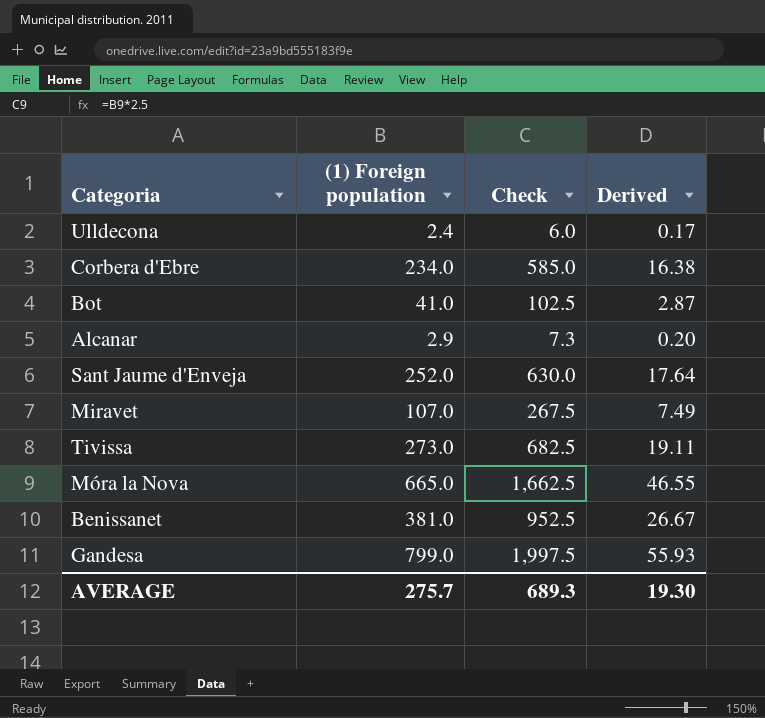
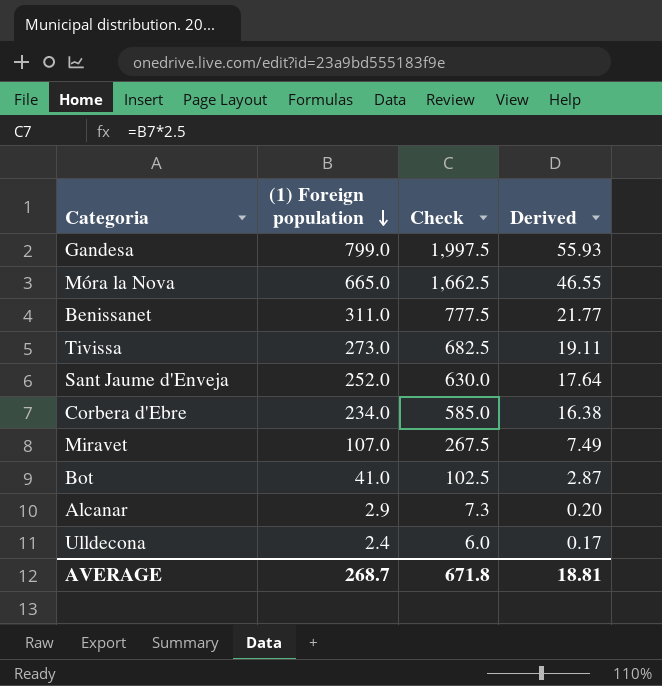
row order: none -> (1) Foreign population descending
Benissanet | (1) Foreign population: 381.0 -> 311.0
Benissanet | Check: 952.5 -> 777.5
Benissanet | Derived: 26.67 -> 21.77
AVERAGE | (1) Foreign population: 275.7 -> 268.7
AVERAGE | Check: 689.3 -> 671.8
AVERAGE | Derived: 19.30 -> 18.81

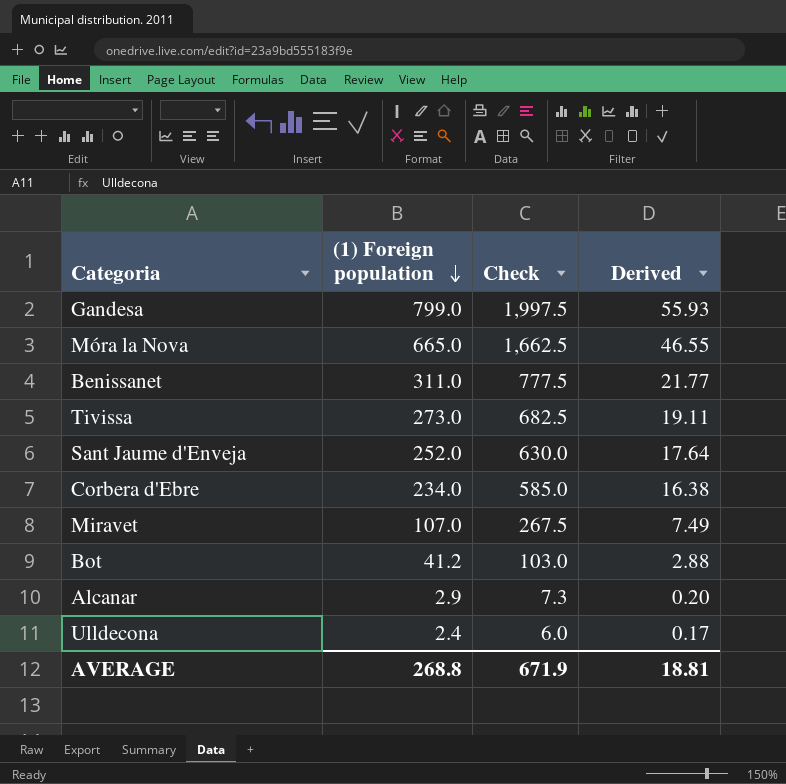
Bot | (1) Foreign population: 41.0 -> 41.2
Bot | Check: 102.5 -> 103.0
Bot | Derived: 2.87 -> 2.88
AVERAGE | (1) Foreign population: 268.7 -> 268.8
AVERAGE | Check: 671.8 -> 671.9

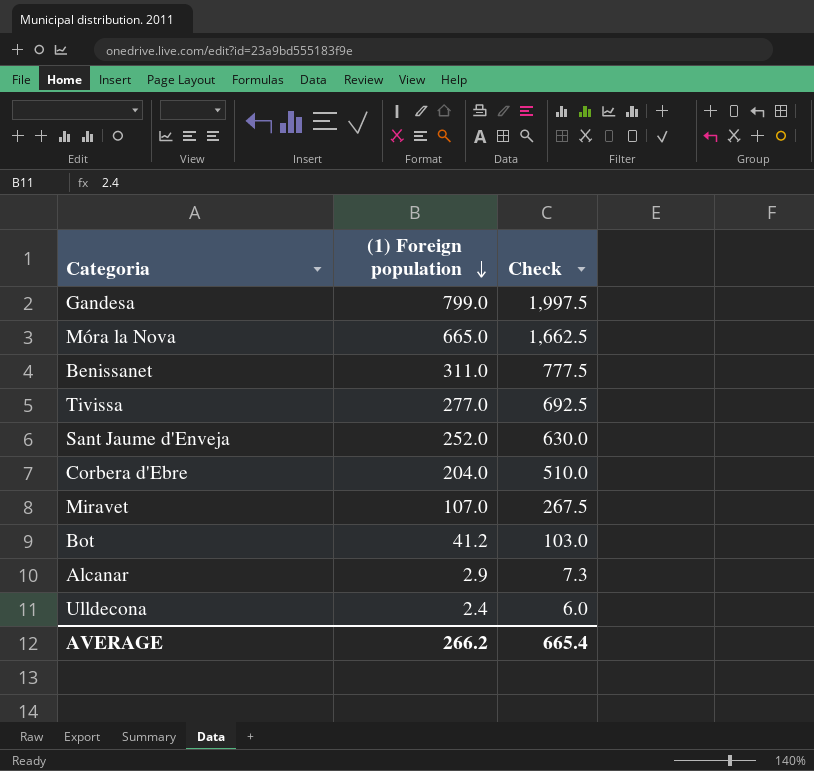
column Derived | formula: [(1) Foreign population] * 0.07 -> none
Tivissa | (1) Foreign population: 273.0 -> 277.0
Tivissa | Check: 682.5 -> 692.5
Corbera d'Ebre | (1) Foreign population: 234.0 -> 204.0
Corbera d'Ebre | Check: 585.0 -> 510.0
AVERAGE | (1) Foreign population: 268.8 -> 266.2
AVERAGE | Check: 671.9 -> 665.4

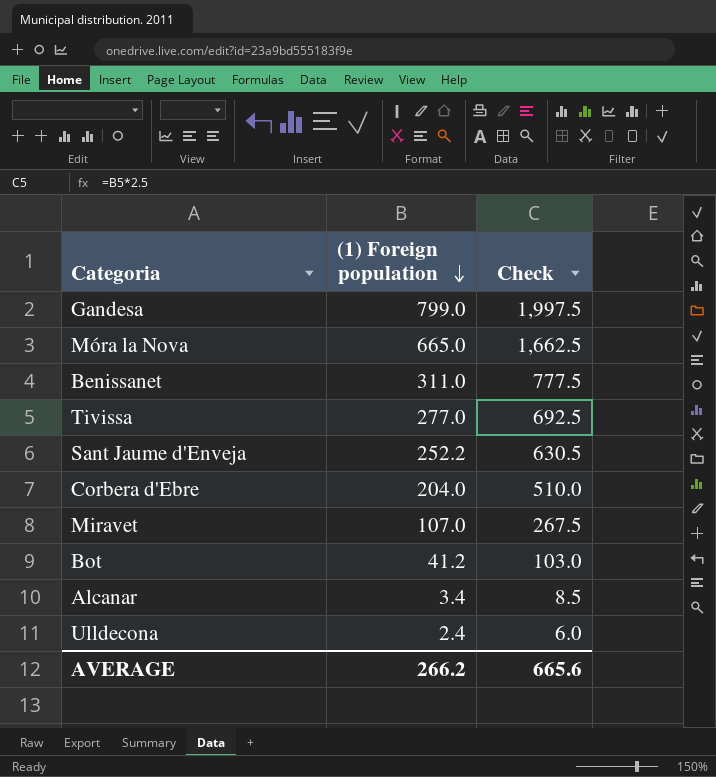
Sant Jaume d'Enveja | (1) Foreign population: 252.0 -> 252.2
Sant Jaume d'Enveja | Check: 630.0 -> 630.5
Alcanar | (1) Foreign population: 2.9 -> 3.4
Alcanar | Check: 7.3 -> 8.5
AVERAGE | Check: 665.4 -> 665.6

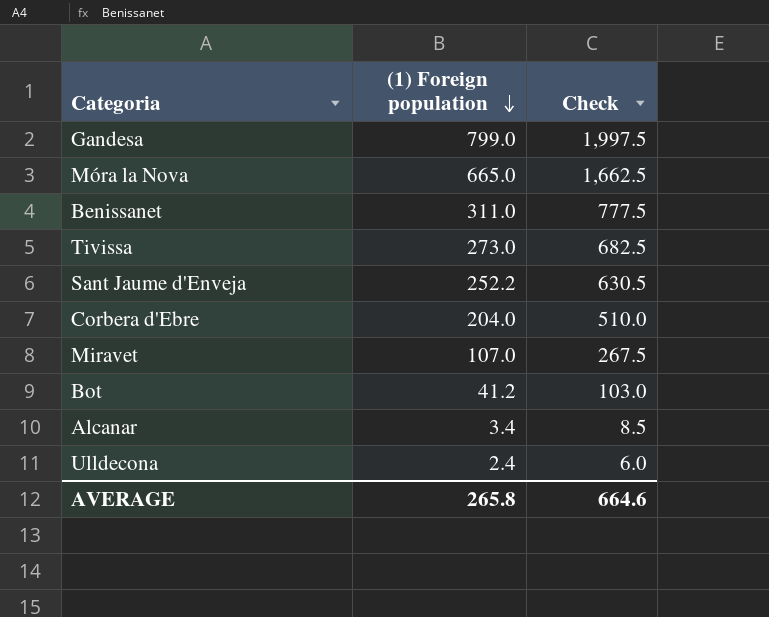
Tivissa | (1) Foreign population: 277.0 -> 273.0
Tivissa | Check: 692.5 -> 682.5
AVERAGE | (1) Foreign population: 266.2 -> 265.8
AVERAGE | Check: 665.6 -> 664.6

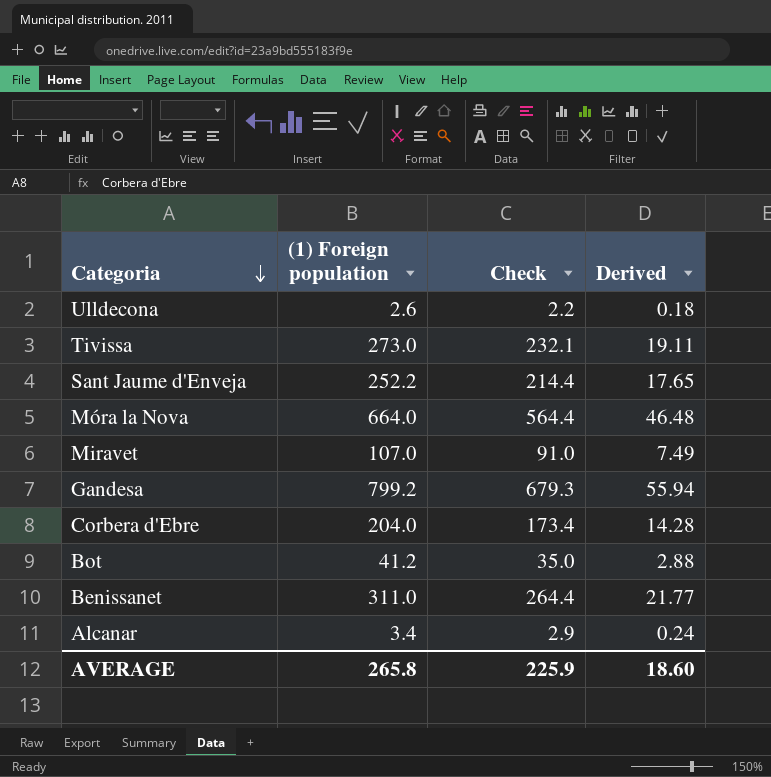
row order: (1) Foreign population descending -> Categoria descending
column Check | formula: [(1) Foreign population] * 2.5 -> [(1) Foreign population] * 0.85
column Derived | formula: none -> [(1) Foreign population] * 0.07
Ulldecona | (1) Foreign population: 2.4 -> 2.6
Móra la Nova | (1) Foreign population: 665.0 -> 664.0
Gandesa | (1) Foreign population: 799.0 -> 799.2
AVERAGE | Check: 664.6 -> 225.9

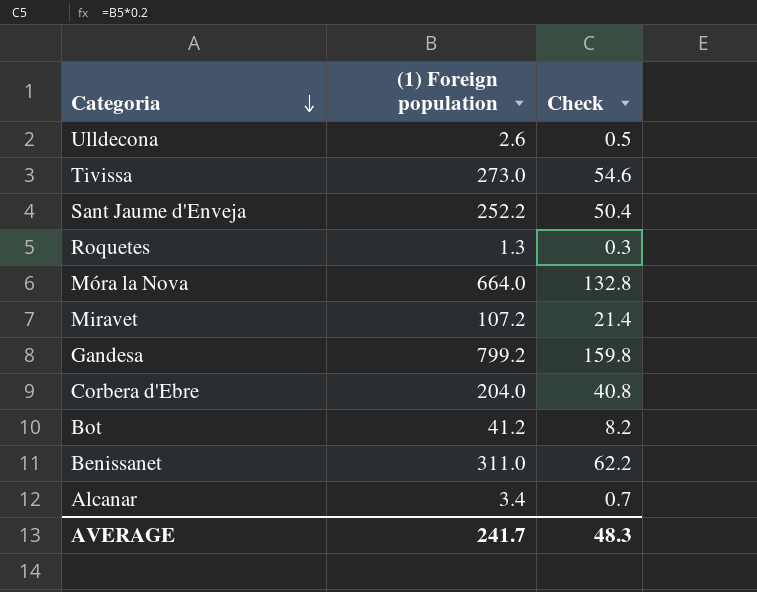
column Derived | formula: [(1) Foreign population] * 0.07 -> none
column Check | formula: [(1) Foreign population] * 0.85 -> [(1) Foreign population] * 0.2
row Roquetes: none -> 1.3 | 0.3
Miravet | (1) Foreign population: 107.0 -> 107.2
AVERAGE | (1) Foreign population: 265.8 -> 241.7
AVERAGE | Check: 225.9 -> 48.3

